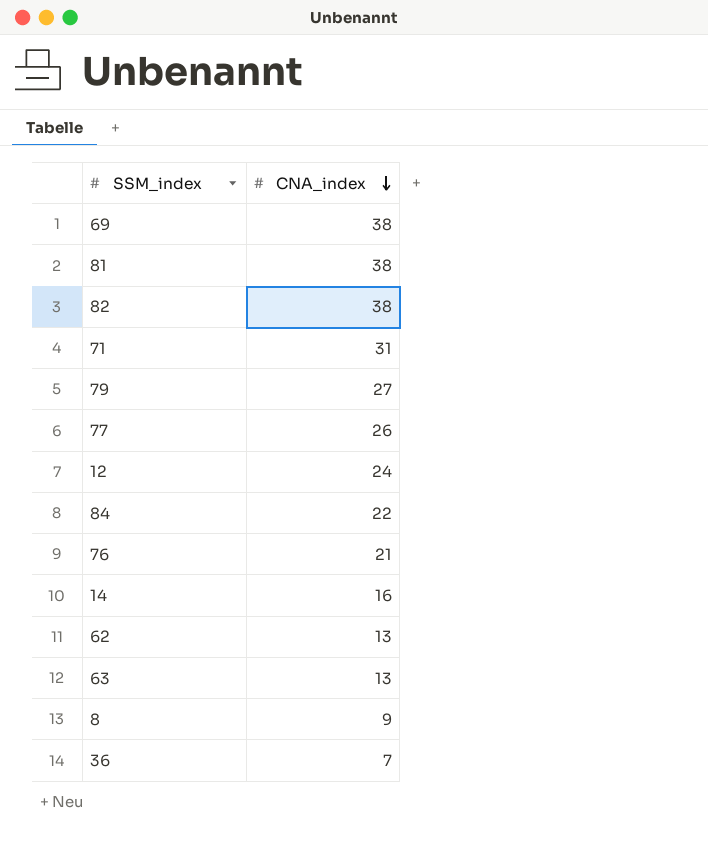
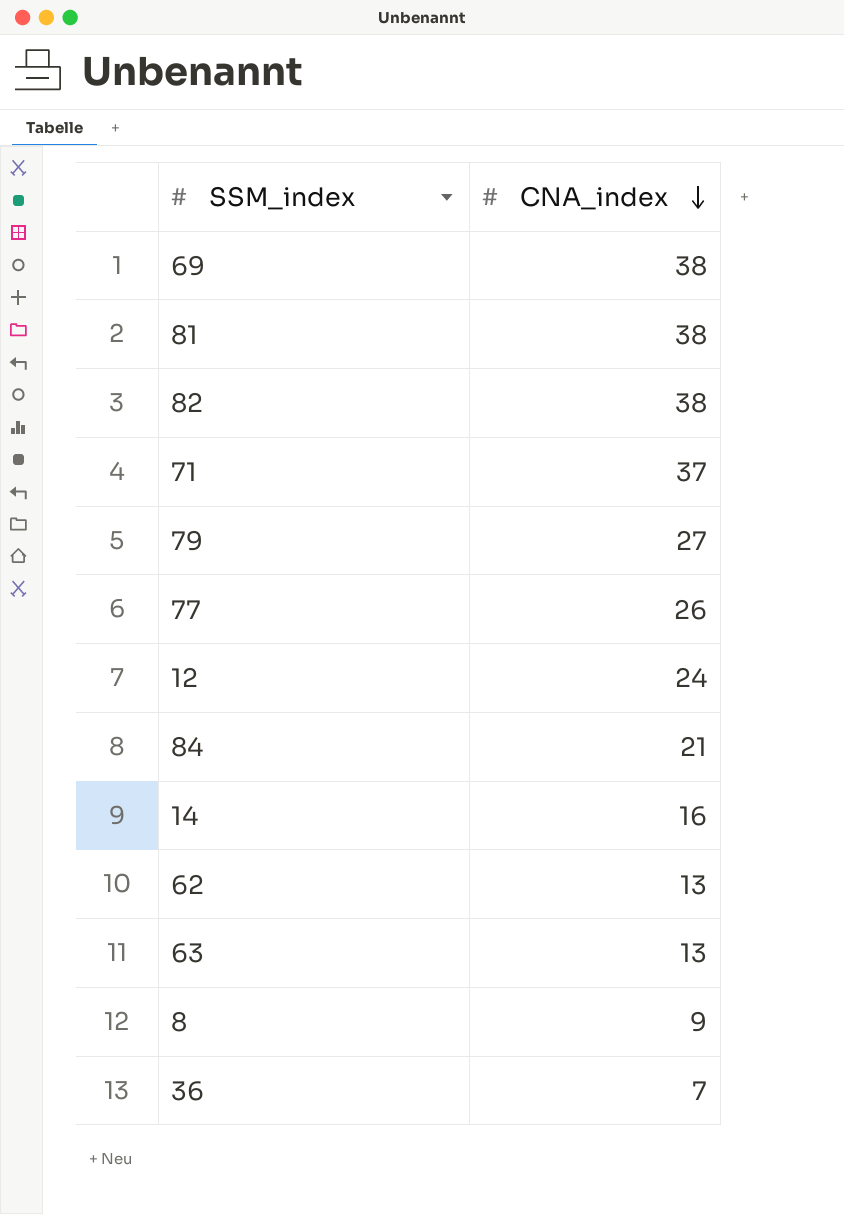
row 76: 21 -> none
71 | CNA_index: 31 -> 37
84 | CNA_index: 22 -> 21

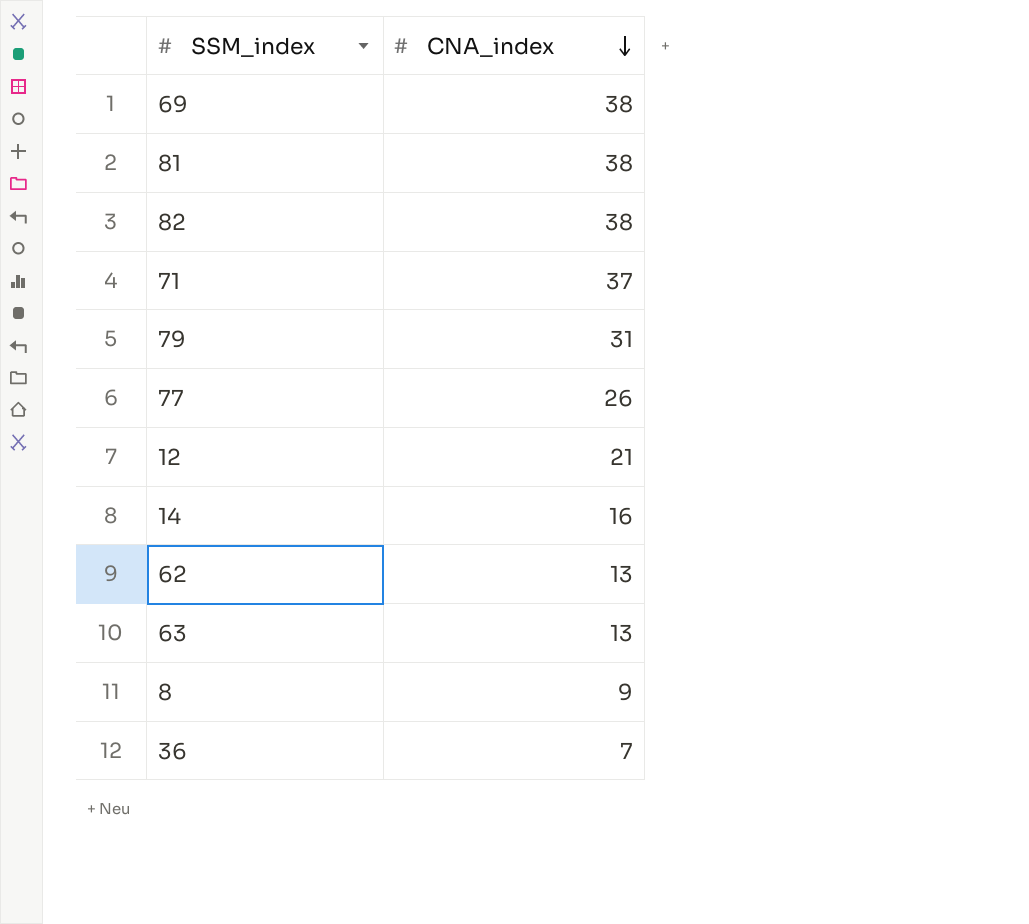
row 84: 21 -> none
79 | CNA_index: 27 -> 31
12 | CNA_index: 24 -> 21

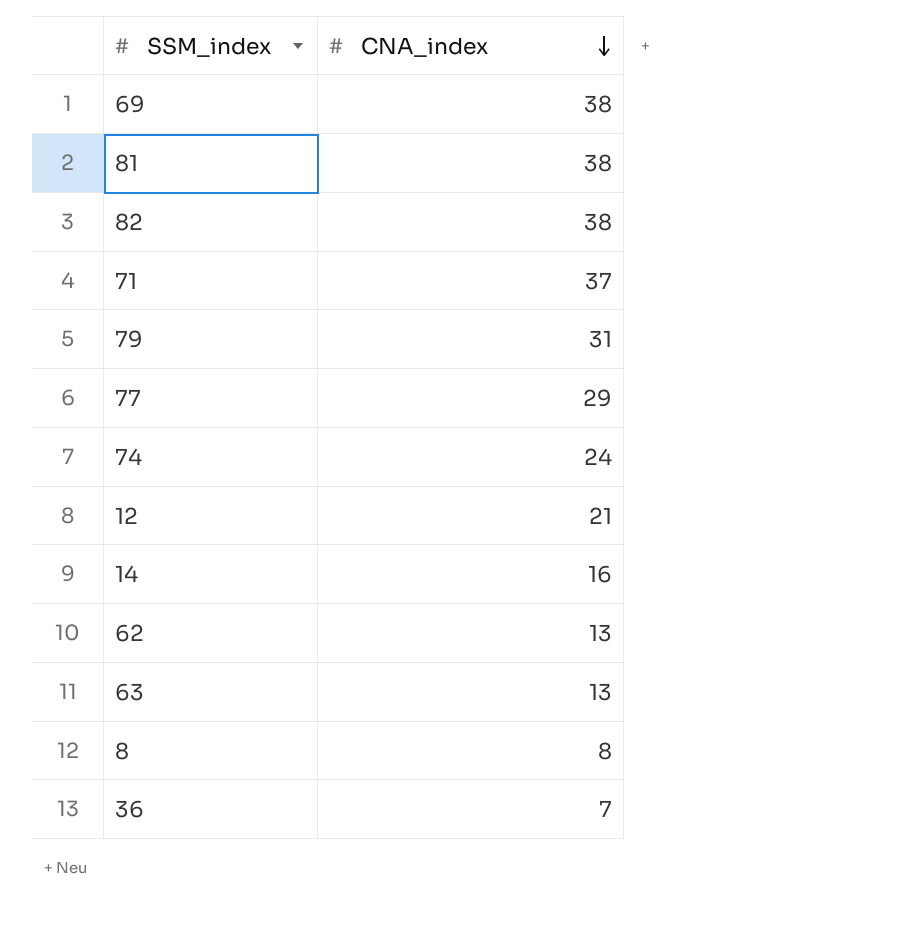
77 | CNA_index: 26 -> 29
row 74: none -> 24
8 | CNA_index: 9 -> 8

